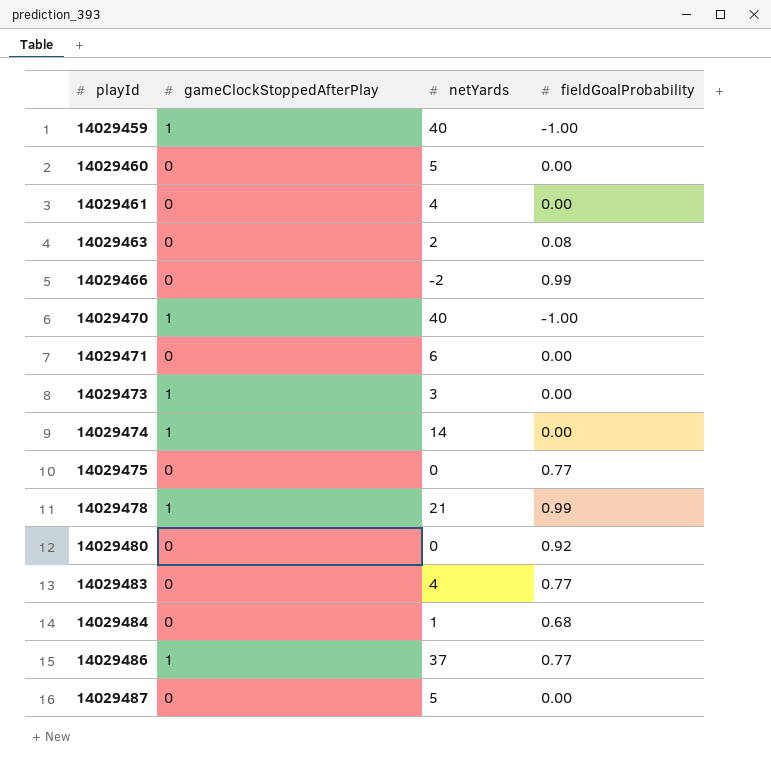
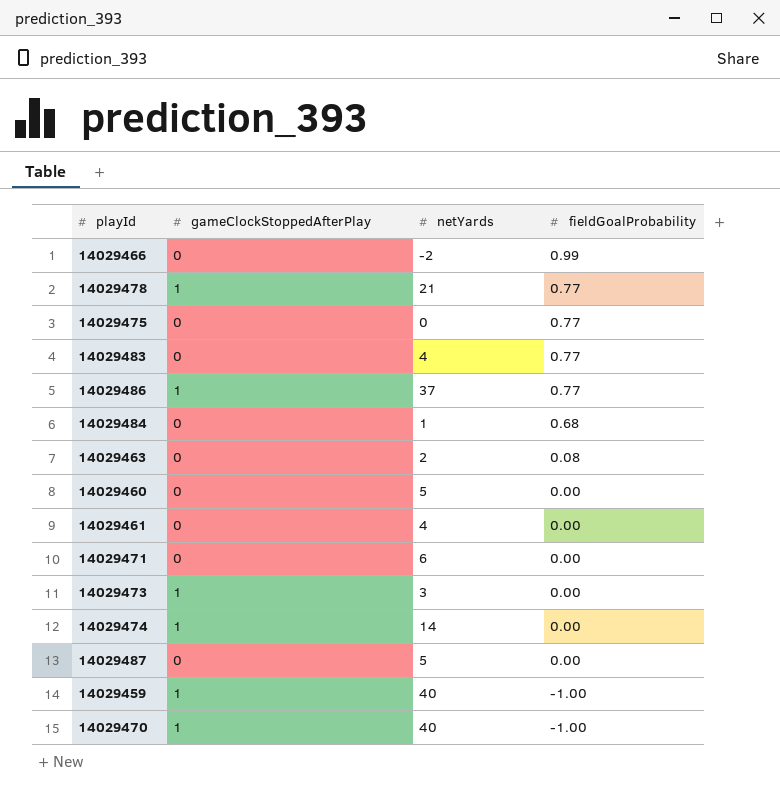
row order: playId ascending -> fieldGoalProbability descending
row 14029480: 0 | 0 | 0.92 -> none
14029478 | fieldGoalProbability: 0.99 -> 0.77

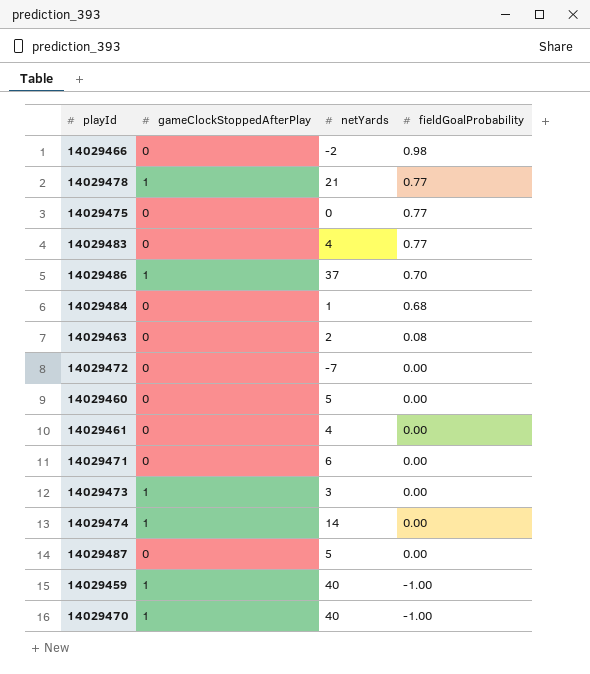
14029466 | fieldGoalProbability: 0.99 -> 0.98
14029486 | fieldGoalProbability: 0.77 -> 0.70
row 14029472: none -> 0 | -7 | 0.00

